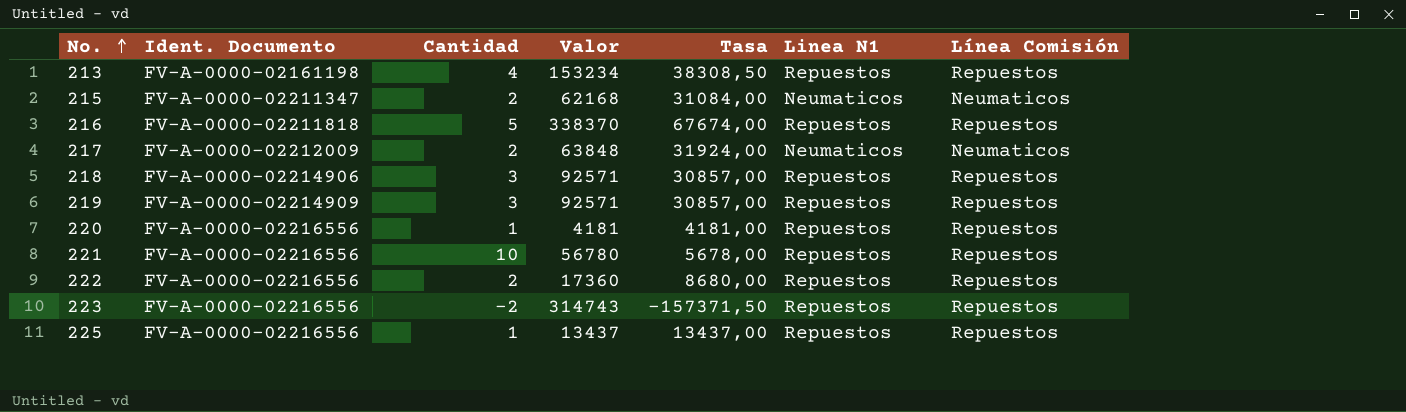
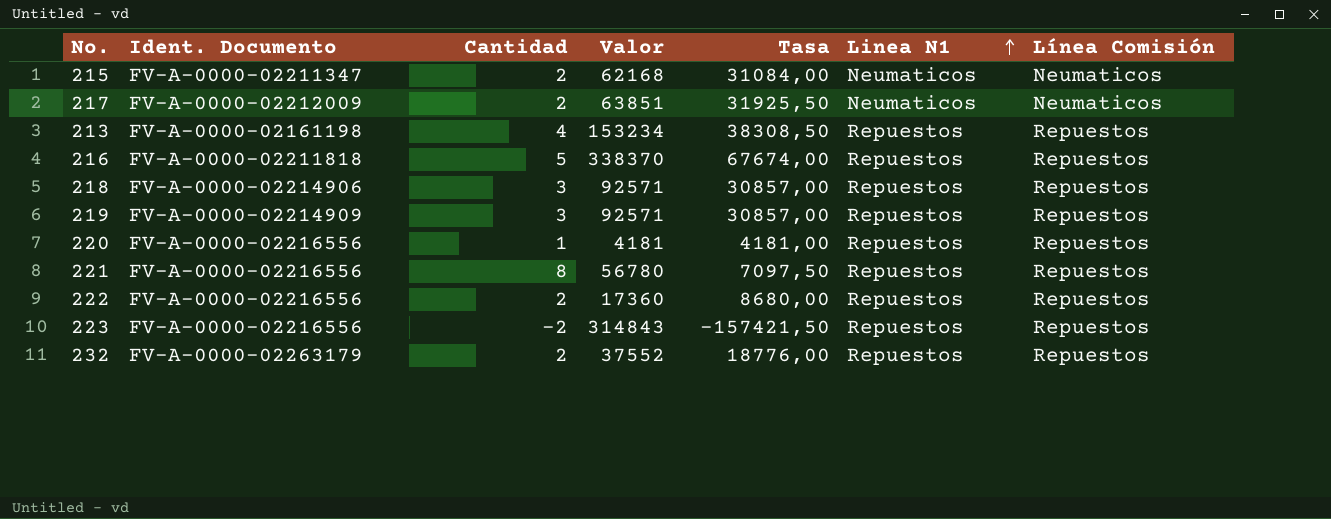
row order: No. ascending -> Linea N1 ascending
row 225: FV-A-0000-02216556 | 1 | 13437 | 13437,00 | Repuestos | Repuestos -> none
217 | Valor: 63848 -> 63851
217 | Tasa: 31924,00 -> 31925,50
221 | Cantidad: 10 -> 8
221 | Tasa: 5678,00 -> 7097,50
223 | Valor: 314743 -> 314843
223 | Tasa: -157371,50 -> -157421,50
row 232: none -> FV-A-0000-02263179 | 2 | 37552 | 18776,00 | Repuestos | Repuestos

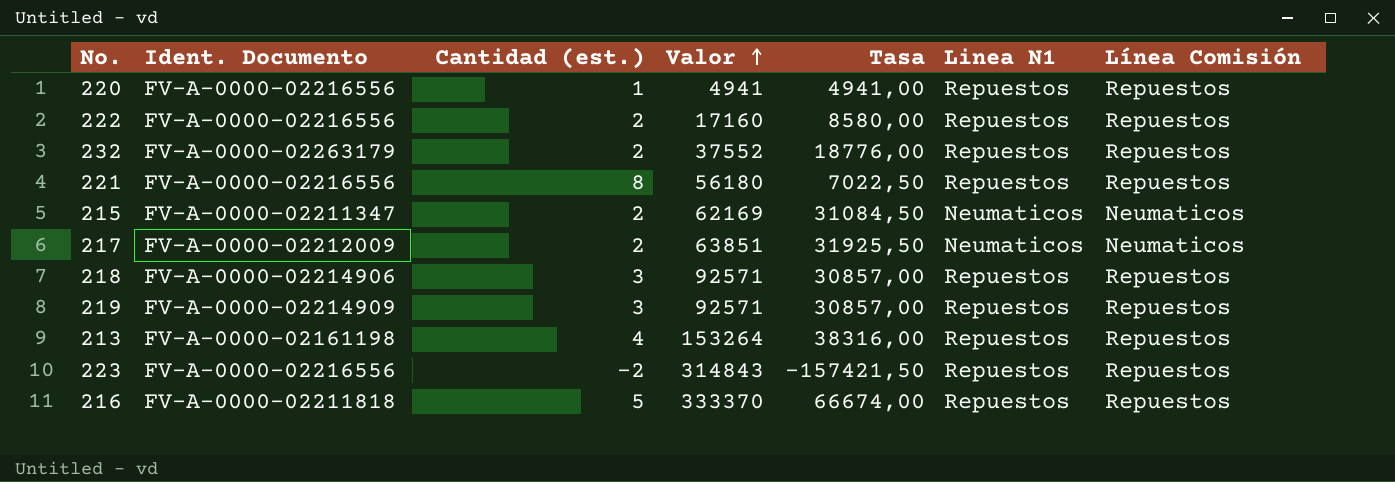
row order: Linea N1 ascending -> Valor ascending
column name: Cantidad -> Cantidad (est.)
220 | Valor: 4181 -> 4941
220 | Tasa: 4181,00 -> 4941,00
222 | Valor: 17360 -> 17160
222 | Tasa: 8680,00 -> 8580,00
221 | Valor: 56780 -> 56180
221 | Tasa: 7097,50 -> 7022,50
215 | Valor: 62168 -> 62169
215 | Tasa: 31084,00 -> 31084,50
213 | Valor: 153234 -> 153264
213 | Tasa: 38308,50 -> 38316,00
216 | Valor: 338370 -> 333370
216 | Tasa: 67674,00 -> 66674,00

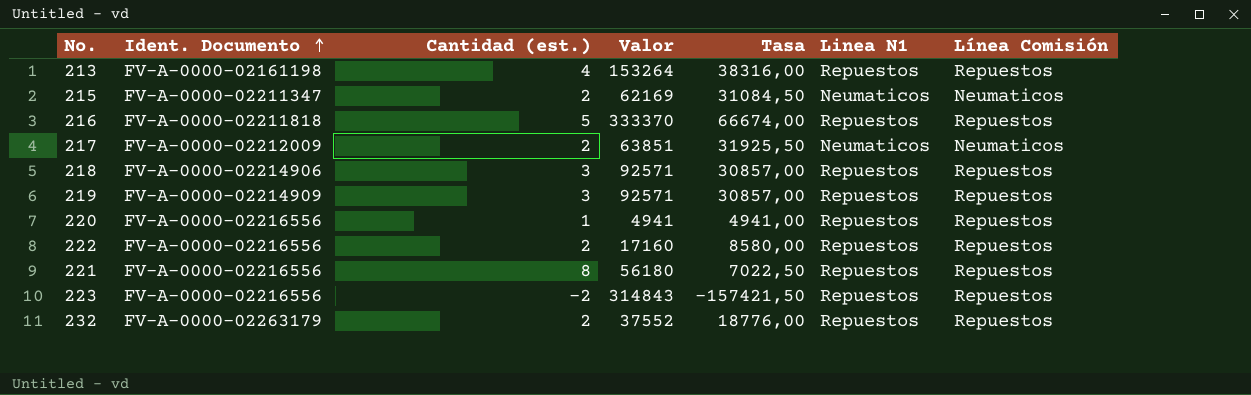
row order: Valor ascending -> Ident. Documento ascending

